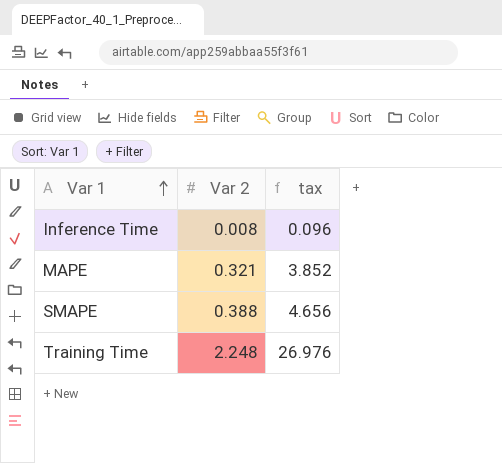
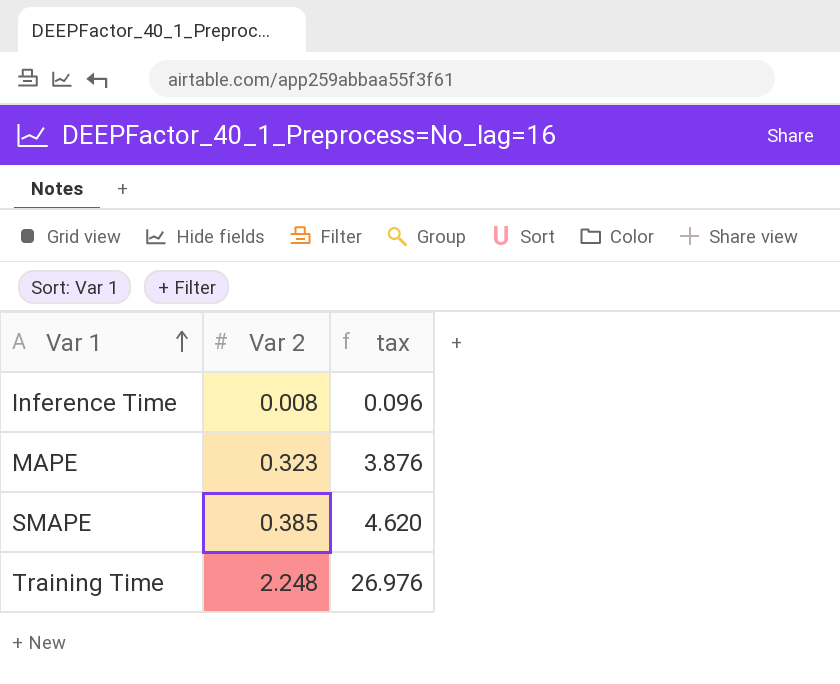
MAPE | Var 2: 0.321 -> 0.323
MAPE | tax: 3.852 -> 3.876
SMAPE | Var 2: 0.388 -> 0.385
SMAPE | tax: 4.656 -> 4.620

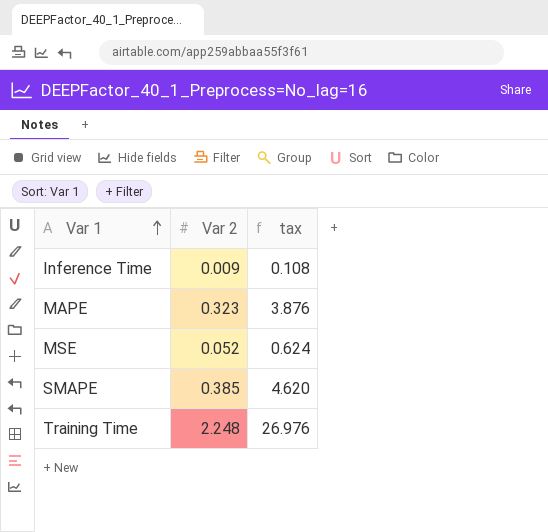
Inference Time | Var 2: 0.008 -> 0.009
Inference Time | tax: 0.096 -> 0.108
row MSE: none -> 0.052 | 0.624

